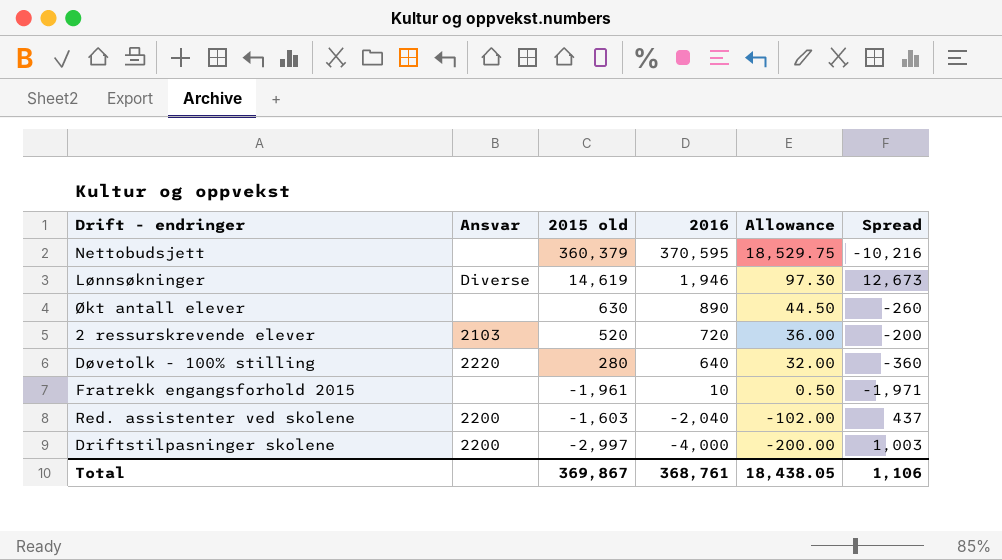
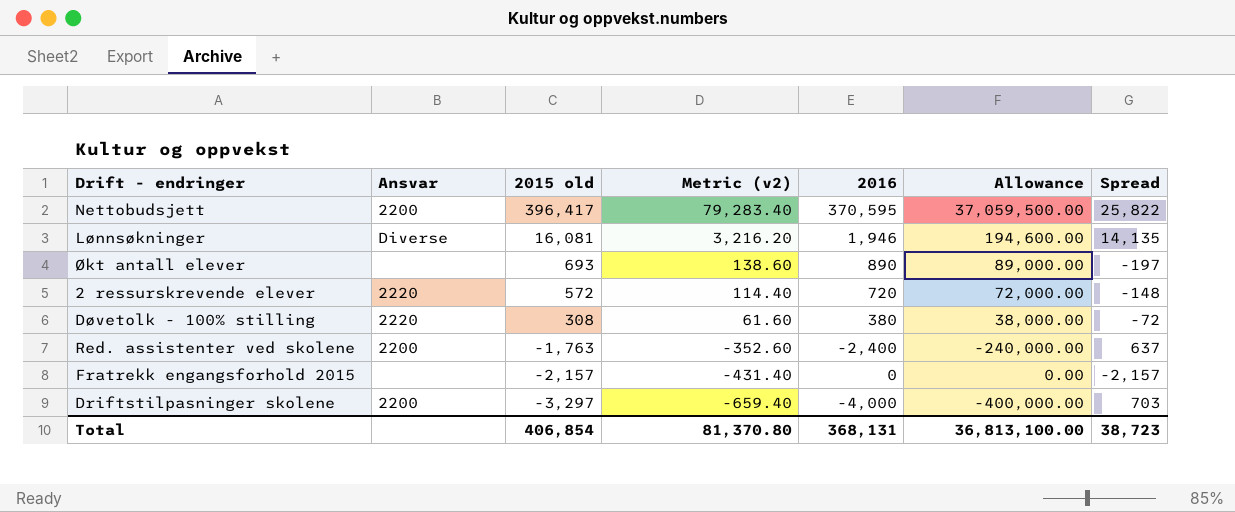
row order: 2016 descending -> 2015 old descending
column Metric (v2) | formula: none -> [2015 old] * 0.2
column Allowance | formula: [2016] * 0.05 -> [2016] * 100
Nettobudsjett | Ansvar: none -> 2200
Nettobudsjett | 2015 old: 360,379 -> 396,417
Nettobudsjett | Spread: -10,216 -> 25,822
Lønnsøkninger | 2015 old: 14,619 -> 16,081
Lønnsøkninger | Spread: 12,673 -> 14,135
Økt antall elever | 2015 old: 630 -> 693
Økt antall elever | Spread: -260 -> -197
2 ressurskrevende elever | Ansvar: 2103 -> 2220
2 ressurskrevende elever | 2015 old: 520 -> 572
2 ressurskrevende elever | Spread: -200 -> -148
Døvetolk - 100% stilling | 2015 old: 280 -> 308
Døvetolk - 100% stilling | 2016: 640 -> 380
Døvetolk - 100% stilling | Spread: -360 -> -72
Red. assistenter ved skolene | 2015 old: -1,603 -> -1,763
Red. assistenter ved skolene | 2016: -2,040 -> -2,400
Red. assistenter ved skolene | Spread: 437 -> 637
Fratrekk engangsforhold 2015 | 2015 old: -1,961 -> -2,157
Fratrekk engangsforhold 2015 | 2016: 10 -> 0
Fratrekk engangsforhold 2015 | Spread: -1,971 -> -2,157
Driftstilpasninger skolene | 2015 old: -2,997 -> -3,297
Driftstilpasninger skolene | Spread: 1,003 -> 703
Total | 2015 old: 369,867 -> 406,854
Total | 2016: 368,761 -> 368,131
Total | Allowance: 18,438.05 -> 36,813,100.00
Total | Spread: 1,106 -> 38,723

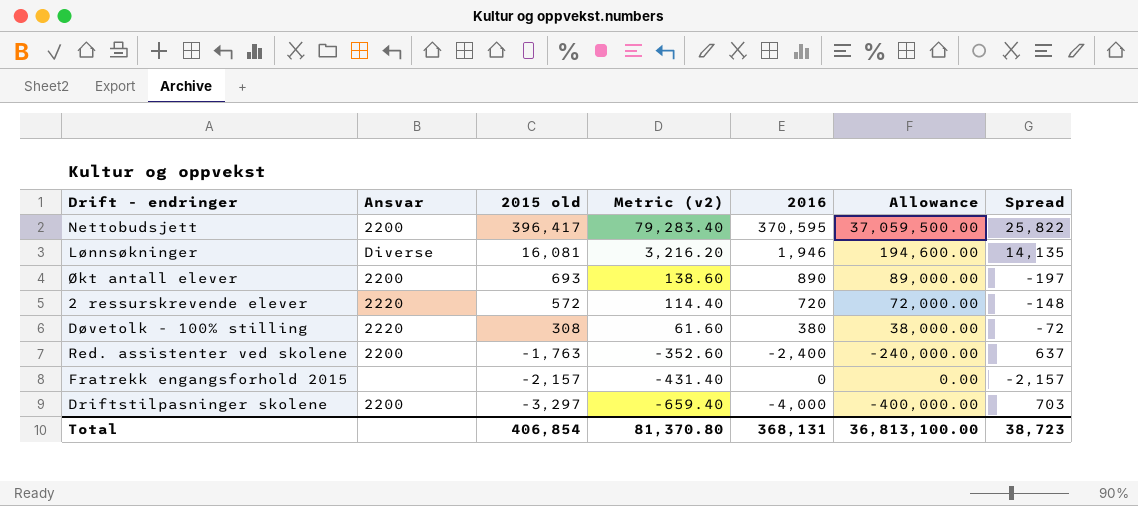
Økt antall elever | Ansvar: none -> 2200

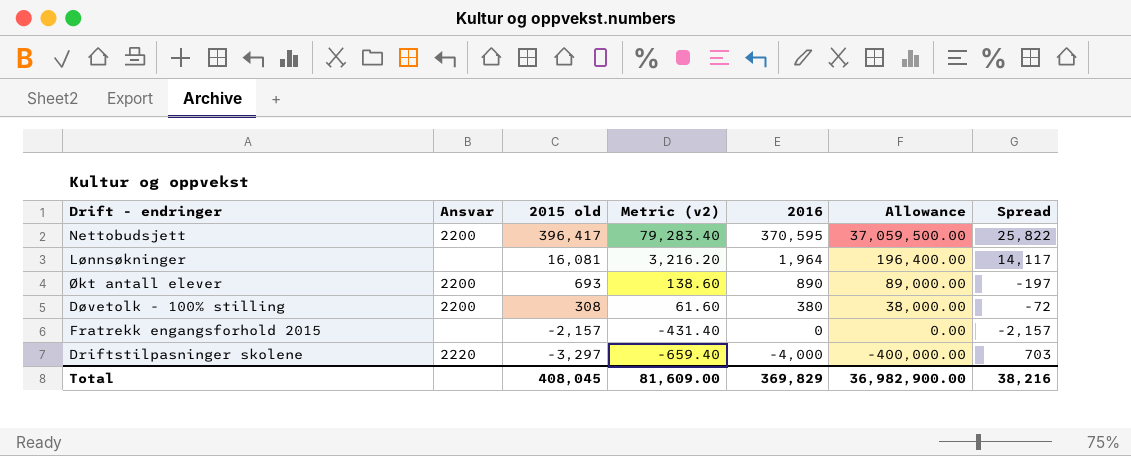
row 2 ressurskrevende elever: 2220 | 572 | 114.40 | 720 | 72,000.00 | -148 -> none
row Red. assistenter ved skolene: 2200 | -1,763 | -352.60 | -2,400 | -240,000.00 | 637 -> none
Lønnsøkninger | Ansvar: Diverse -> none
Lønnsøkninger | 2016: 1,946 -> 1,964
Lønnsøkninger | Allowance: 194,600.00 -> 196,400.00
Lønnsøkninger | Spread: 14,135 -> 14,117
Døvetolk - 100% stilling | Ansvar: 2220 -> 2200
Driftstilpasninger skolene | Ansvar: 2200 -> 2220
Total | 2015 old: 406,854 -> 408,045
Total | Metric (v2): 81,370.80 -> 81,609.00
Total | 2016: 368,131 -> 369,829
Total | Allowance: 36,813,100.00 -> 36,982,900.00
Total | Spread: 38,723 -> 38,216

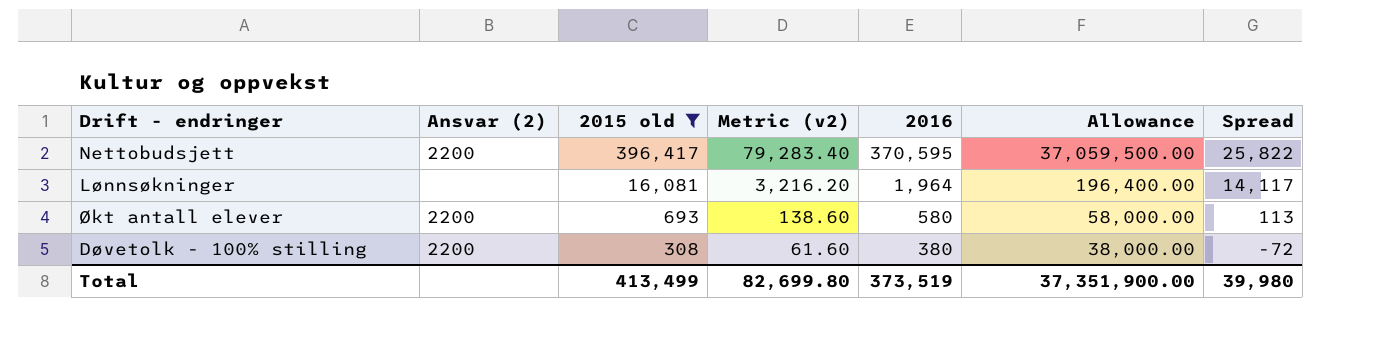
filter: none -> 2015 old >= 308
column name: Ansvar -> Ansvar (2)
Økt antall elever | 2016: 890 -> 580
Økt antall elever | Allowance: 89,000.00 -> 58,000.00
Økt antall elever | Spread: -197 -> 113
Total | 2015 old: 408,045 -> 413,499
Total | Metric (v2): 81,609.00 -> 82,699.80
Total | 2016: 369,829 -> 373,519
Total | Allowance: 36,982,900.00 -> 37,351,900.00
Total | Spread: 38,216 -> 39,980

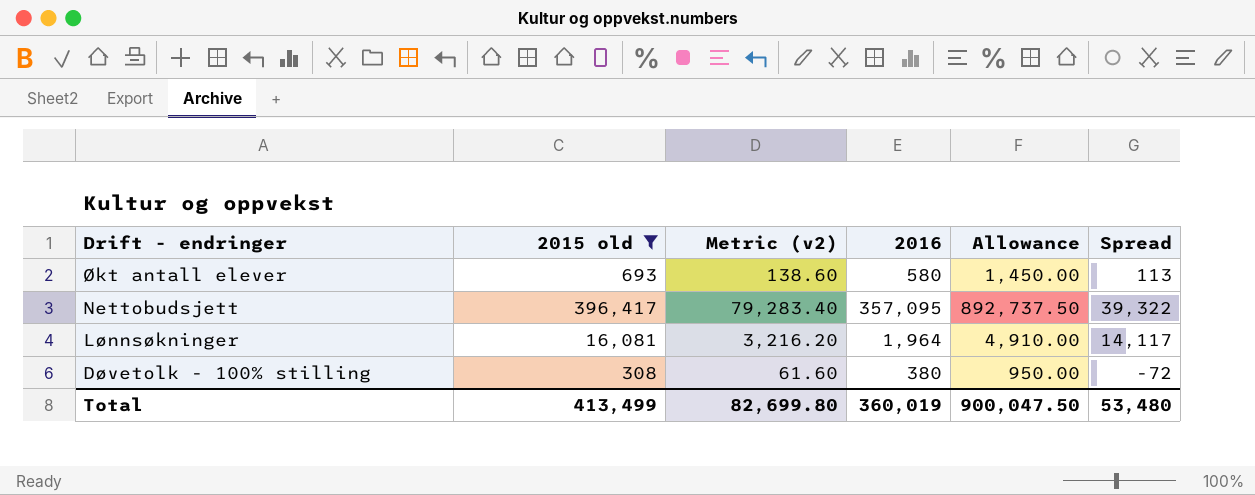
row order: 2015 old descending -> Drift - endringer descending
column Ansvar (2) | position: 2 -> none
column Allowance | formula: [2016] * 100 -> [2016] * 2.5
Nettobudsjett | 2016: 370,595 -> 357,095
Nettobudsjett | Spread: 25,822 -> 39,322
Total | 2016: 373,519 -> 360,019
Total | Allowance: 37,351,900.00 -> 900,047.50
Total | Spread: 39,980 -> 53,480

